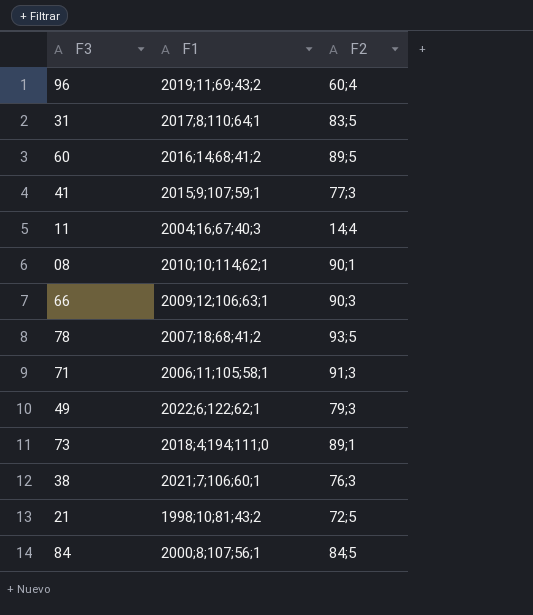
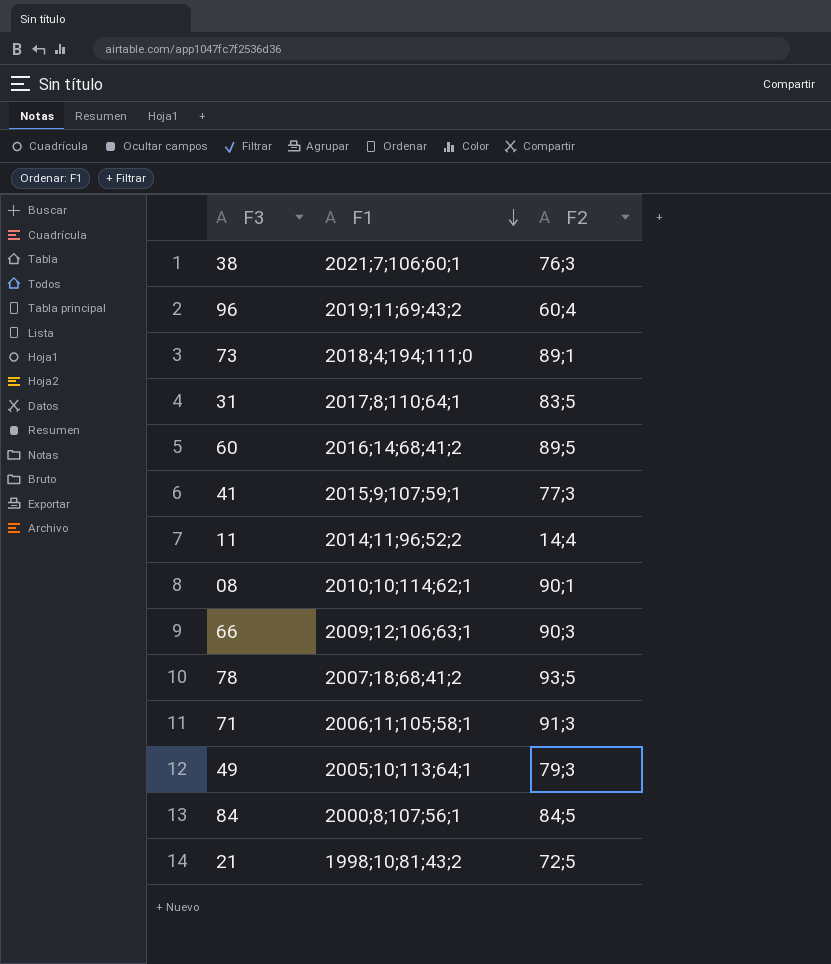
row order: none -> F1 descending
11 | F1: 2004;16;67;40;3 -> 2014;11;96;52;2
49 | F1: 2022;6;122;62;1 -> 2005;10;113;64;1

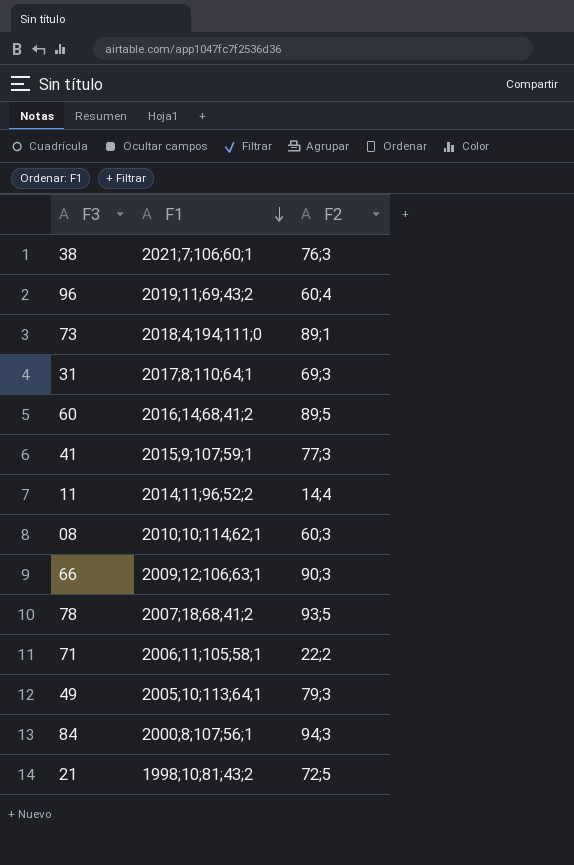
31 | F2: 83;5 -> 69;3
08 | F2: 90;1 -> 60;3
71 | F2: 91;3 -> 22;2
84 | F2: 84;5 -> 94;3

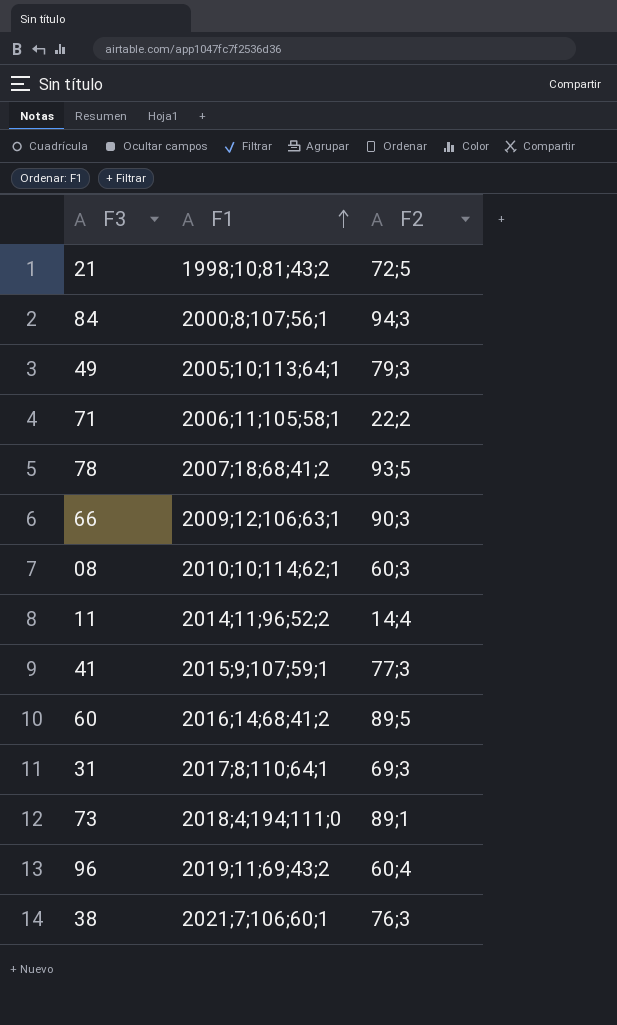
row order: F1 descending -> F1 ascending

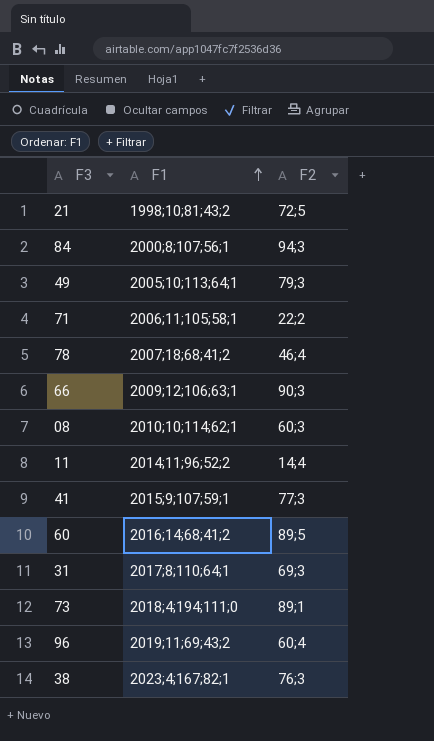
78 | F2: 93;5 -> 46;4
38 | F1: 2021;7;106;60;1 -> 2023;4;167;82;1

